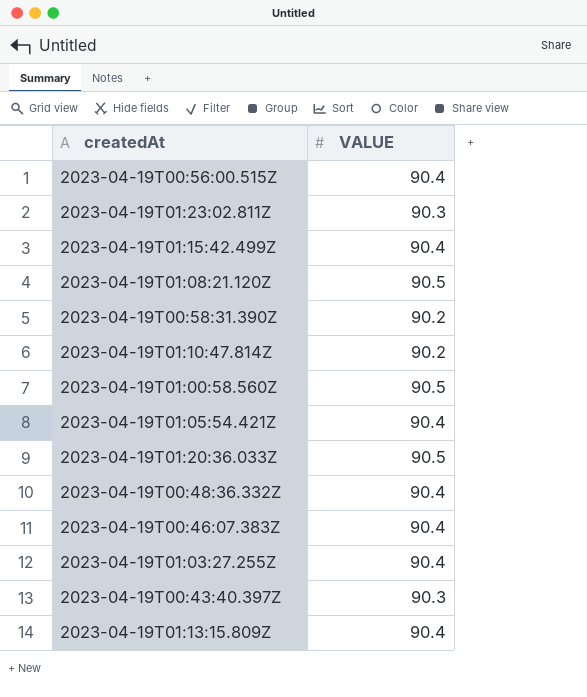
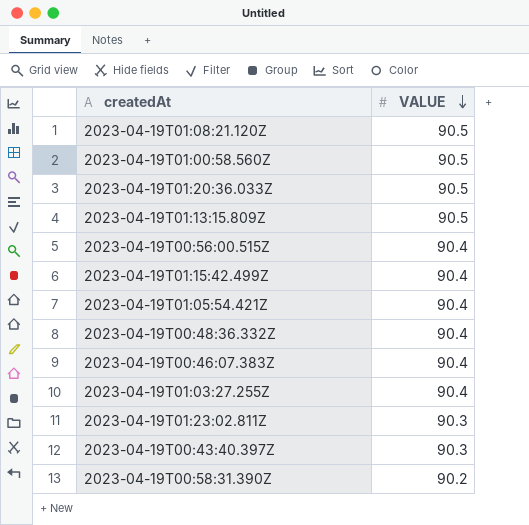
row order: none -> VALUE descending
row 2023-04-19T01:10:47.814Z: 90.2 -> none
2023-04-19T01:13:15.809Z | VALUE: 90.4 -> 90.5

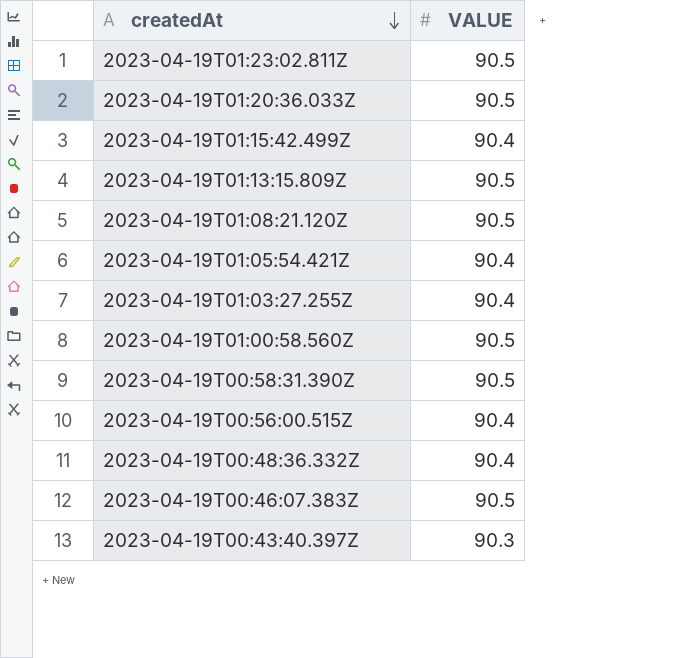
row order: VALUE descending -> createdAt descending
2023-04-19T01:23:02.811Z | VALUE: 90.3 -> 90.5
2023-04-19T00:58:31.390Z | VALUE: 90.2 -> 90.5
2023-04-19T00:46:07.383Z | VALUE: 90.4 -> 90.5

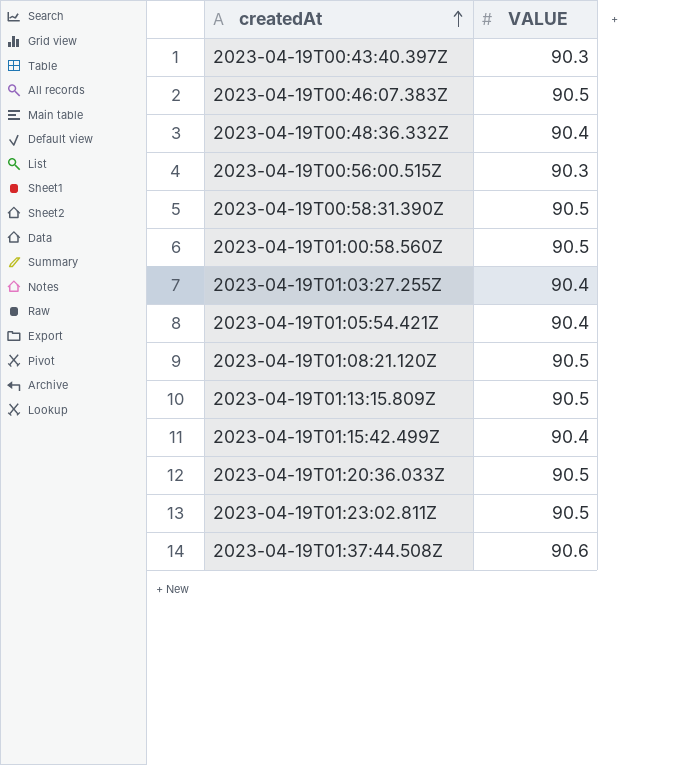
row order: createdAt descending -> createdAt ascending
2023-04-19T00:56:00.515Z | VALUE: 90.4 -> 90.3
row 2023-04-19T01:37:44.508Z: none -> 90.6

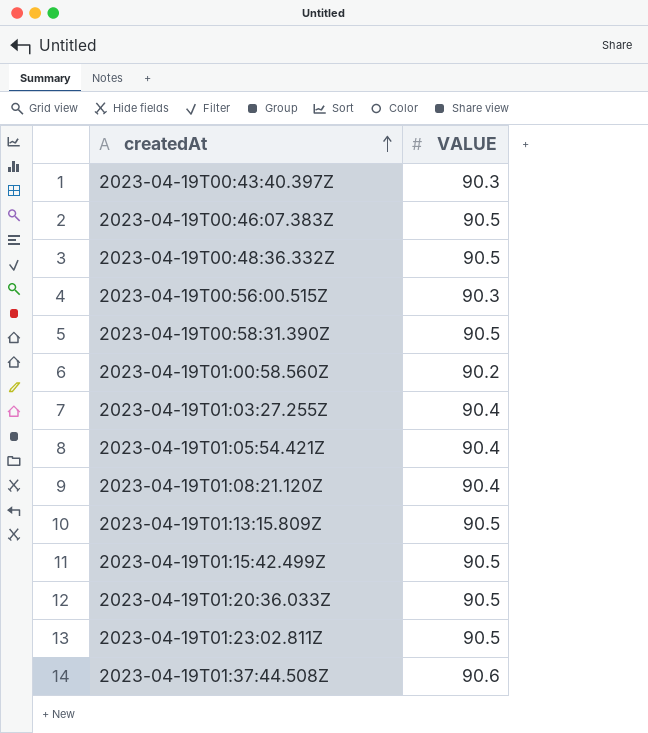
2023-04-19T00:48:36.332Z | VALUE: 90.4 -> 90.5
2023-04-19T01:00:58.560Z | VALUE: 90.5 -> 90.2
2023-04-19T01:08:21.120Z | VALUE: 90.5 -> 90.4
2023-04-19T01:15:42.499Z | VALUE: 90.4 -> 90.5

